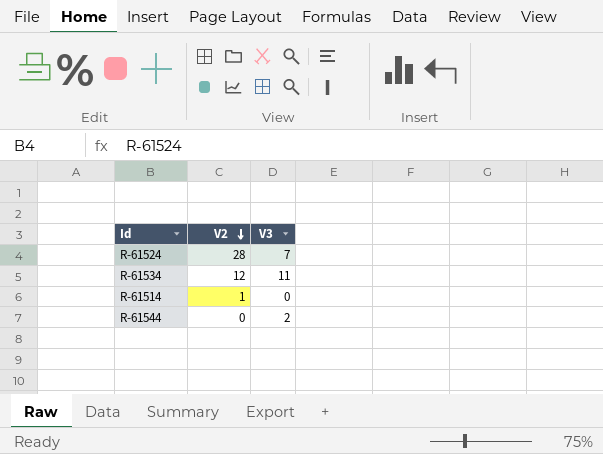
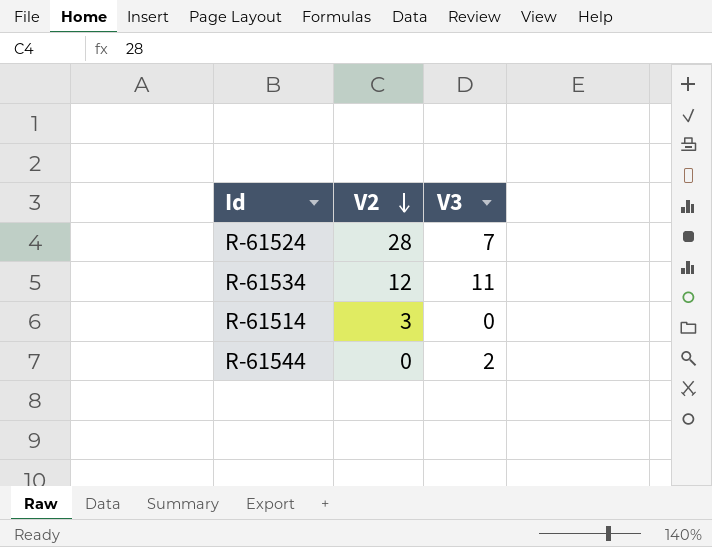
R-61514 | V2: 1 -> 3

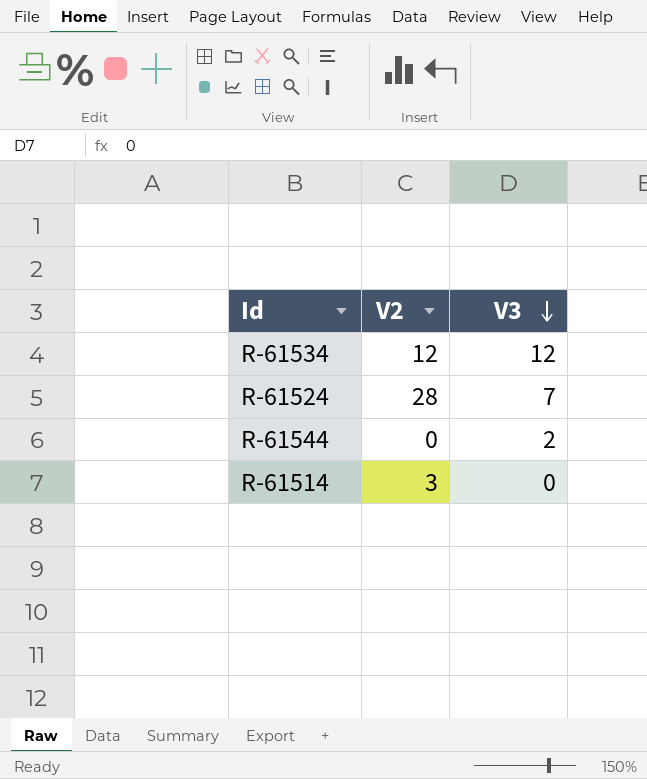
row order: V2 descending -> V3 descending
R-61534 | V3: 11 -> 12

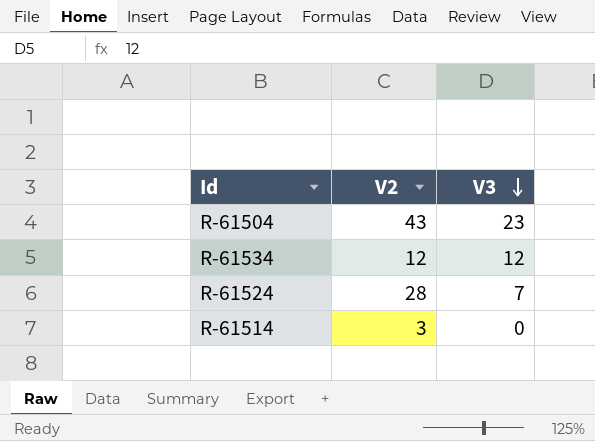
row R-61544: 0 | 2 -> none
row R-61504: none -> 43 | 23

